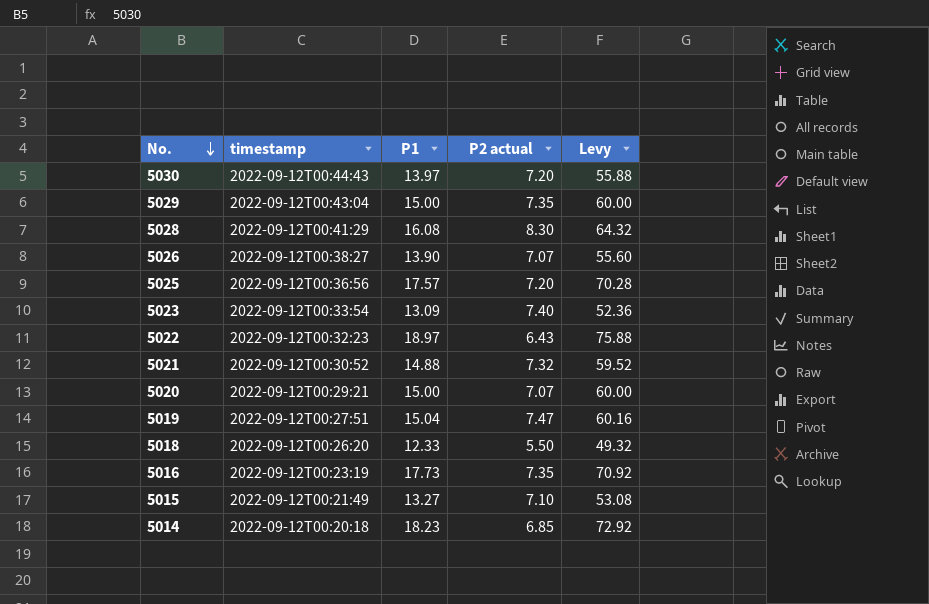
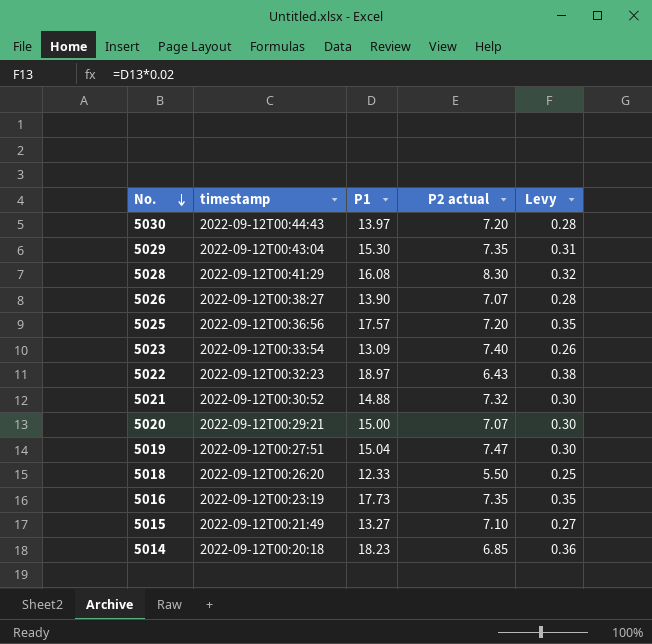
column Levy | formula: [P1] * 4 -> [P1] * 0.02
5029 | P1: 15.00 -> 15.30

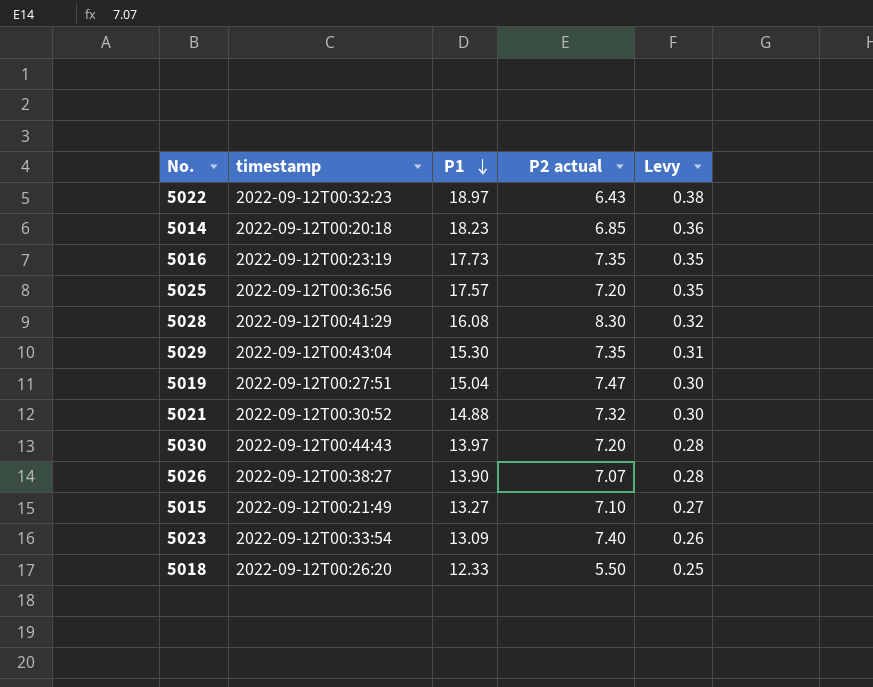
row order: No. descending -> P1 descending
row 5020: 2022-09-12T00:29:21 | 15.00 | 7.07 | 0.30 -> none

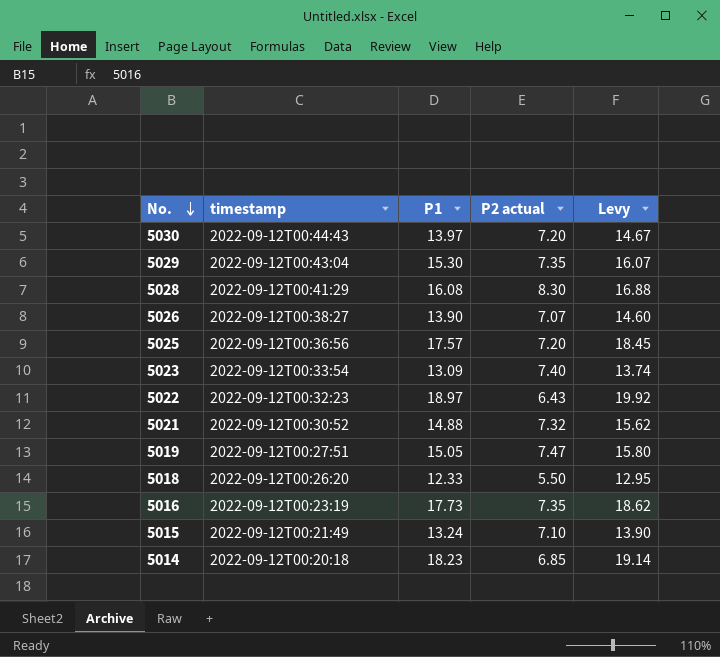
row order: P1 descending -> No. descending
column Levy | formula: [P1] * 0.02 -> [P1] * 1.05
5019 | P1: 15.04 -> 15.05
5015 | P1: 13.27 -> 13.24

